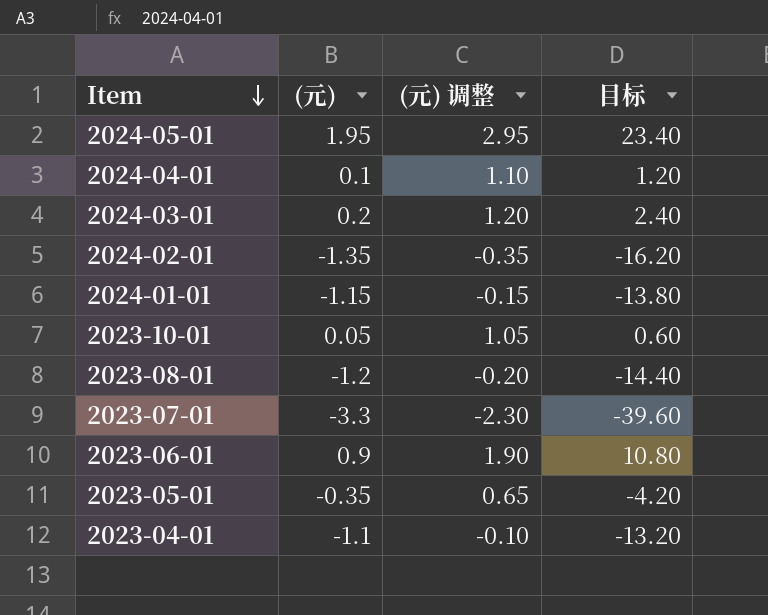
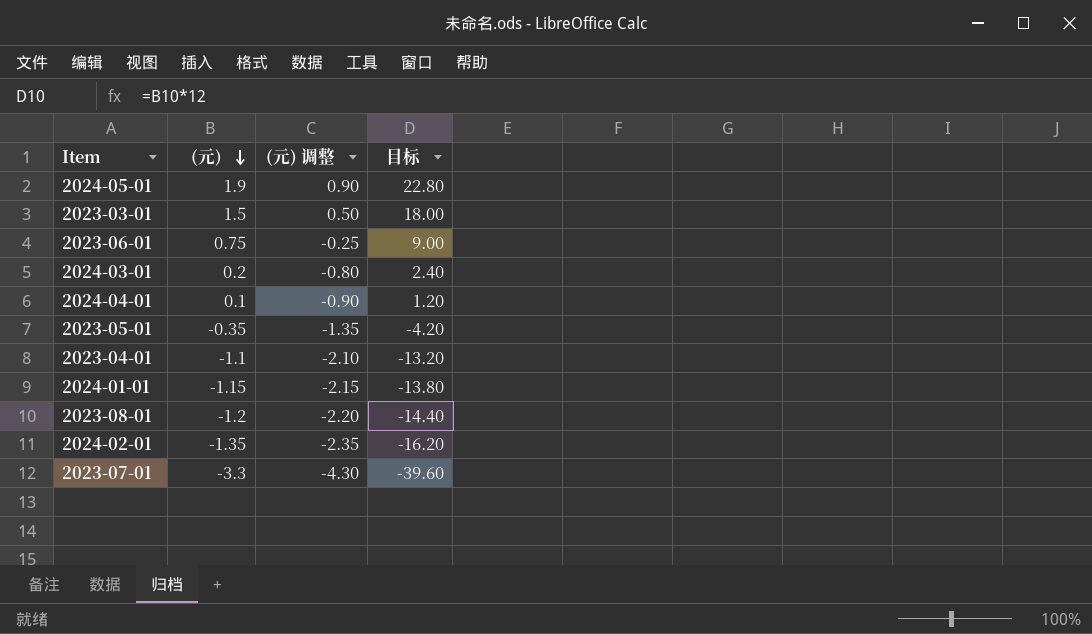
row order: Item descending -> (元) descending
column (元) 调整 | formula: [(元)] + 1 -> [(元)] - 1
row 2023-10-01: 0.05 | 1.05 | 0.60 -> none
2024-05-01 | (元): 1.95 -> 1.9
2024-05-01 | 目标: 23.40 -> 22.80
row 2023-03-01: none -> 1.5 | 0.50 | 18.00
2023-06-01 | (元): 0.9 -> 0.75
2023-06-01 | 目标: 10.80 -> 9.00

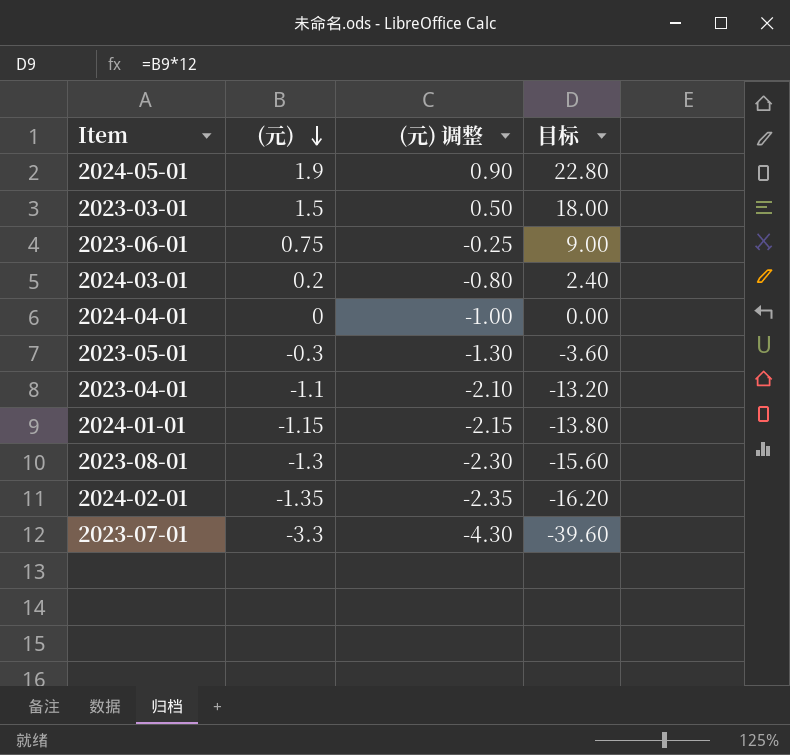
2024-04-01 | (元): 0.1 -> 0
2024-04-01 | (元) 调整: -0.90 -> -1.00
2024-04-01 | 目标: 1.20 -> 0.00
2023-05-01 | (元): -0.35 -> -0.3
2023-05-01 | (元) 调整: -1.35 -> -1.30
2023-05-01 | 目标: -4.20 -> -3.60
2023-08-01 | (元): -1.2 -> -1.3
2023-08-01 | (元) 调整: -2.20 -> -2.30
2023-08-01 | 目标: -14.40 -> -15.60

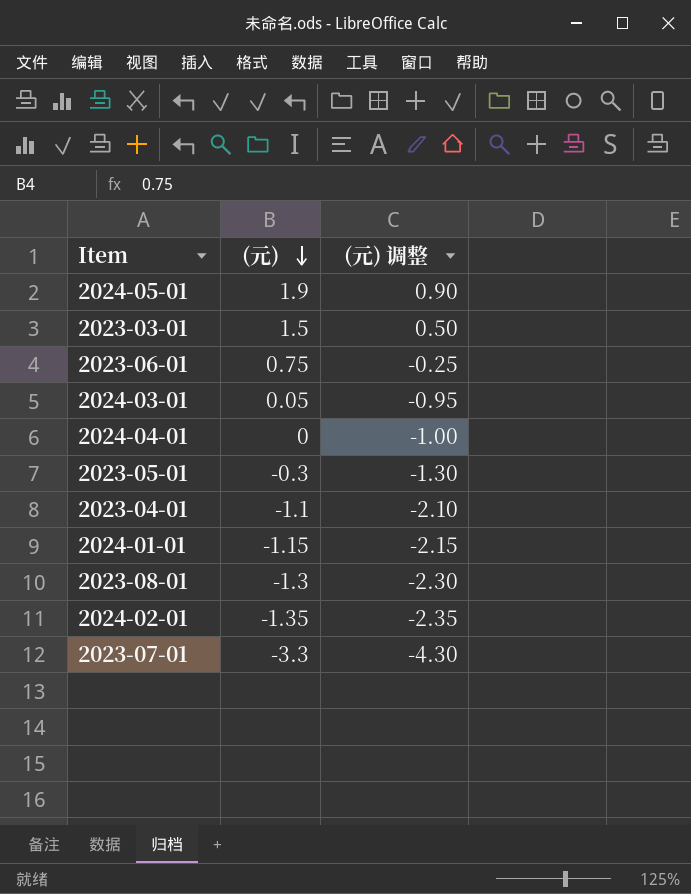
column 目标 | formula: [(元)] * 12 -> none
2024-03-01 | (元): 0.2 -> 0.05
2024-03-01 | (元) 调整: -0.80 -> -0.95

